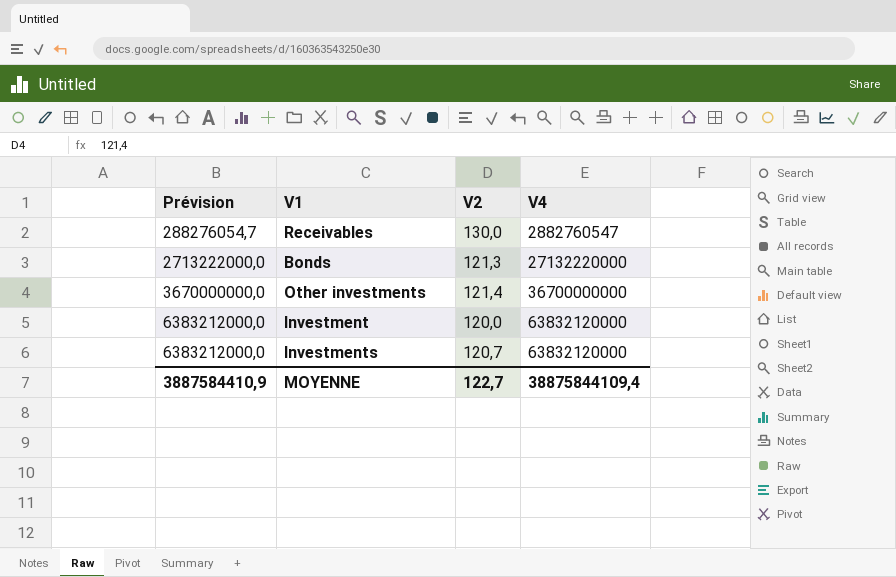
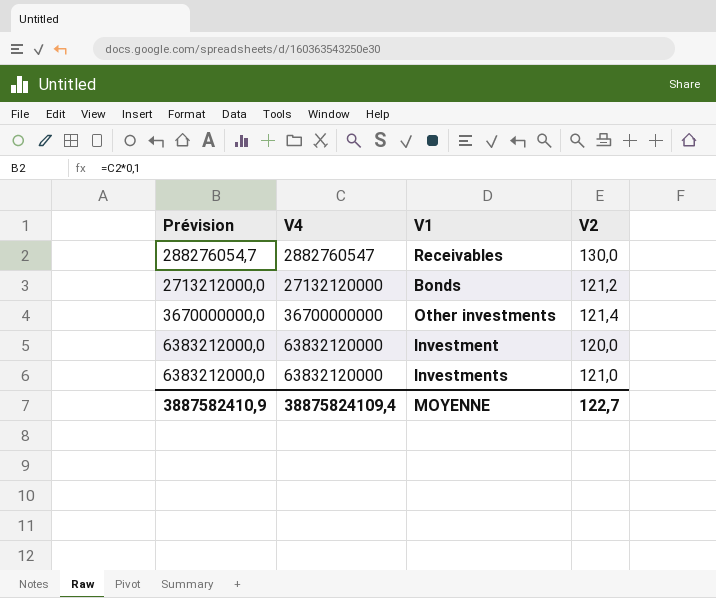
column V4 | position: 4 -> 2
Bonds | Prévision: 2713222000,0 -> 2713212000,0
Bonds | V4: 27132220000 -> 27132120000
Bonds | V2: 121,3 -> 121,2
Investments | V2: 120,7 -> 121,0
MOYENNE | Prévision: 3887584410,9 -> 3887582410,9
MOYENNE | V4: 38875844109,4 -> 38875824109,4

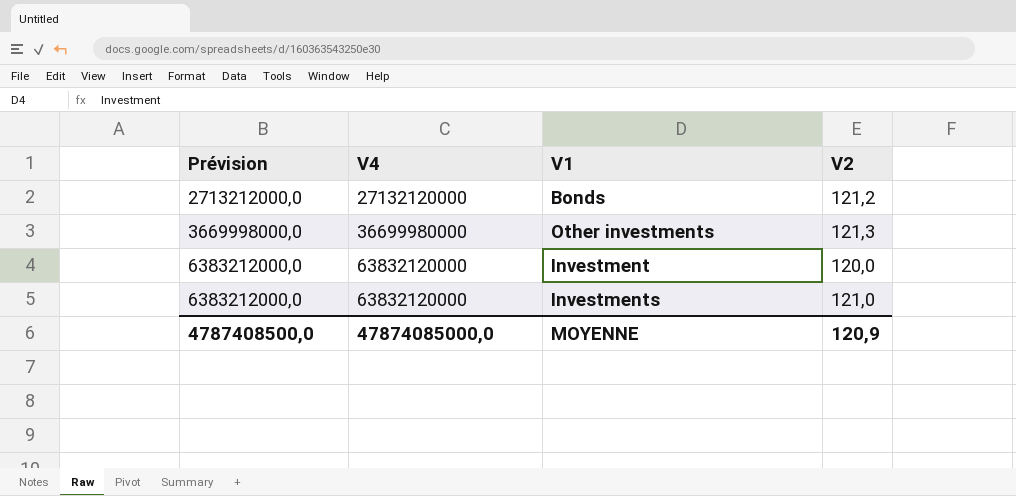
row Receivables: 288276054,7 | 2882760547 | 130,0 -> none
Other investments | Prévision: 3670000000,0 -> 3669998000,0
Other investments | V4: 36700000000 -> 36699980000
Other investments | V2: 121,4 -> 121,3
MOYENNE | Prévision: 3887582410,9 -> 4787408500,0
MOYENNE | V4: 38875824109,4 -> 47874085000,0
MOYENNE | V2: 122,7 -> 120,9

